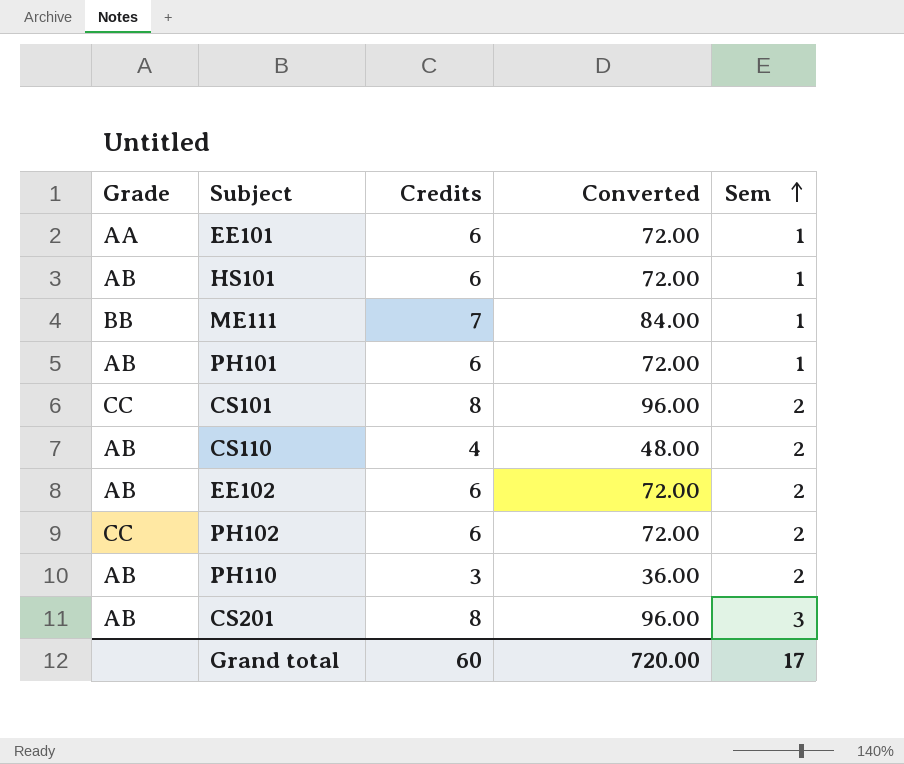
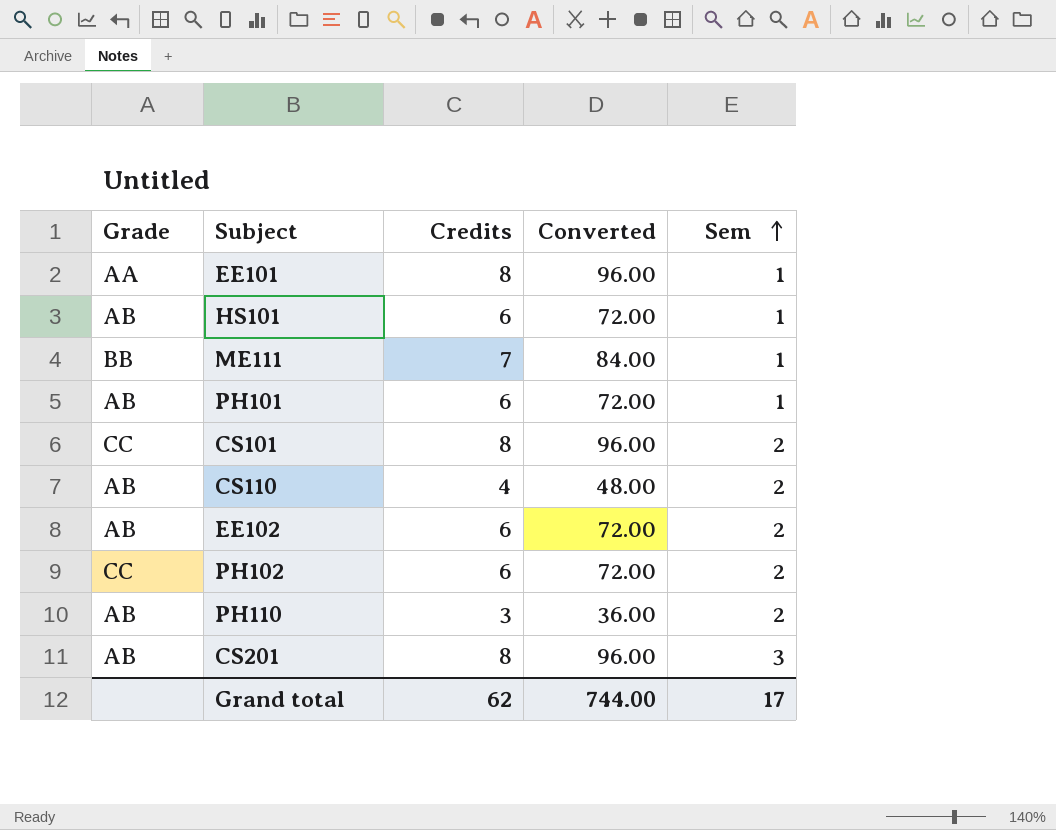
EE101 | Credits: 6 -> 8
EE101 | Converted: 72.00 -> 96.00
Grand total | Credits: 60 -> 62
Grand total | Converted: 720.00 -> 744.00

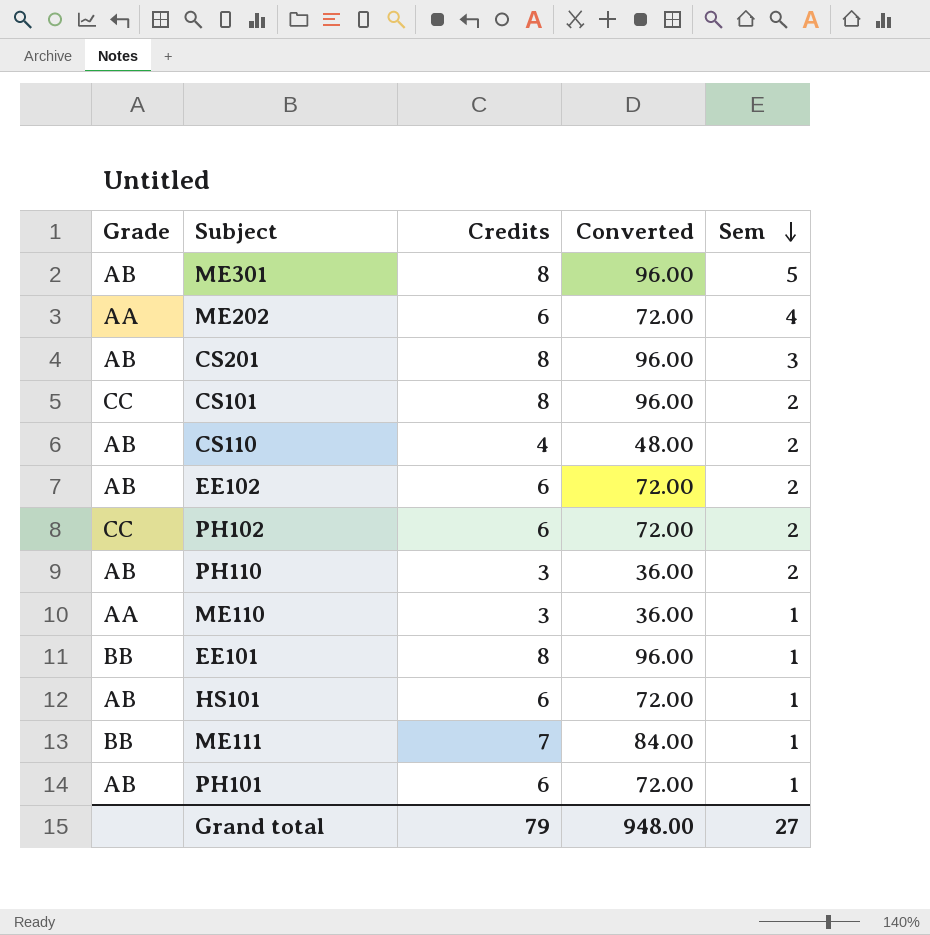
row order: Sem ascending -> Sem descending
row ME301: none -> AB | 8 | 96.00 | 5
row ME202: none -> AA | 6 | 72.00 | 4
row ME110: none -> AA | 3 | 36.00 | 1
EE101 | Grade: AA -> BB
Grand total | Credits: 62 -> 79
Grand total | Converted: 744.00 -> 948.00
Grand total | Sem: 17 -> 27

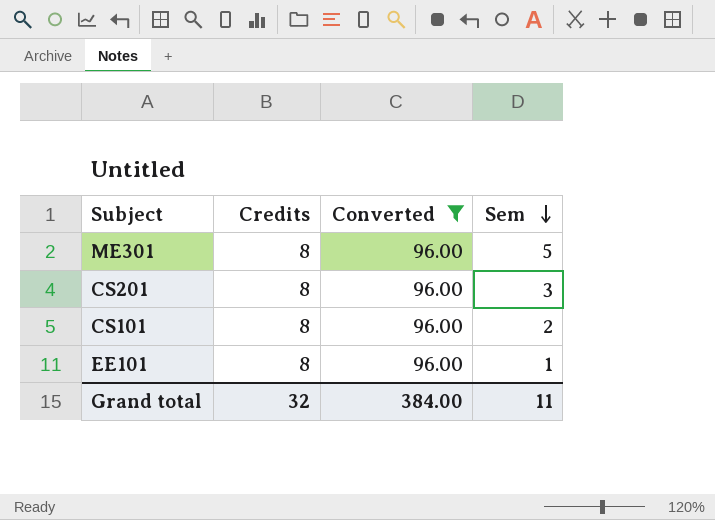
filter: none -> Converted = 96.00
column Grade | position: 1 -> none
Grand total | Credits: 79 -> 32
Grand total | Converted: 948.00 -> 384.00
Grand total | Sem: 27 -> 11

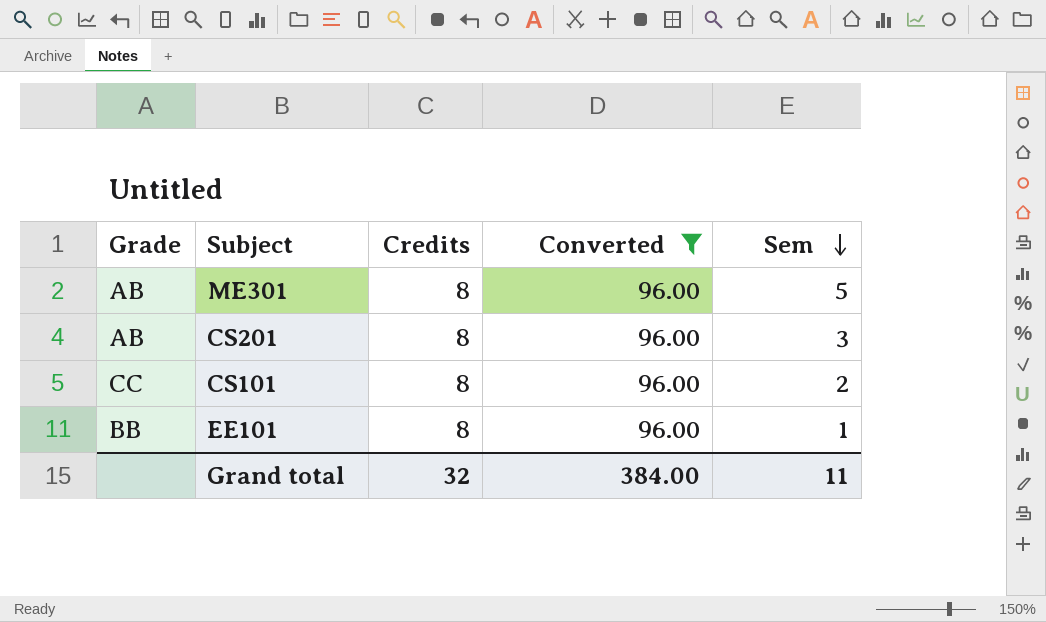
column Grade | position: none -> 1

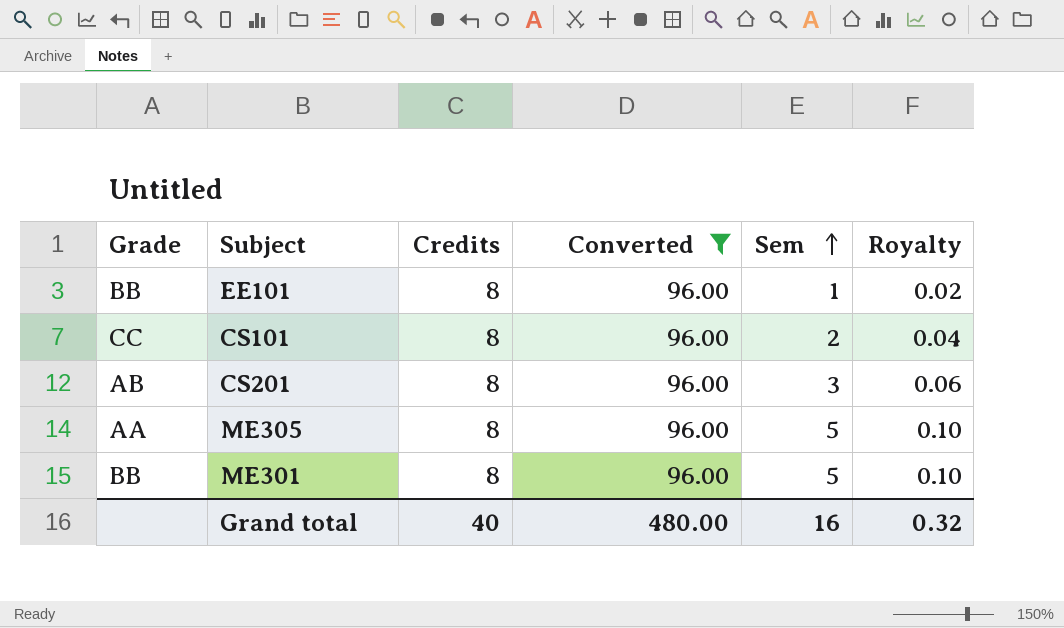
row order: Sem descending -> Sem ascending
column Royalty | formula: none -> [Sem] * 0.02
row ME305: none -> AA | 8 | 96.00 | 5 | 0.10
ME301 | Grade: AB -> BB
Grand total | Credits: 32 -> 40
Grand total | Converted: 384.00 -> 480.00
Grand total | Sem: 11 -> 16

